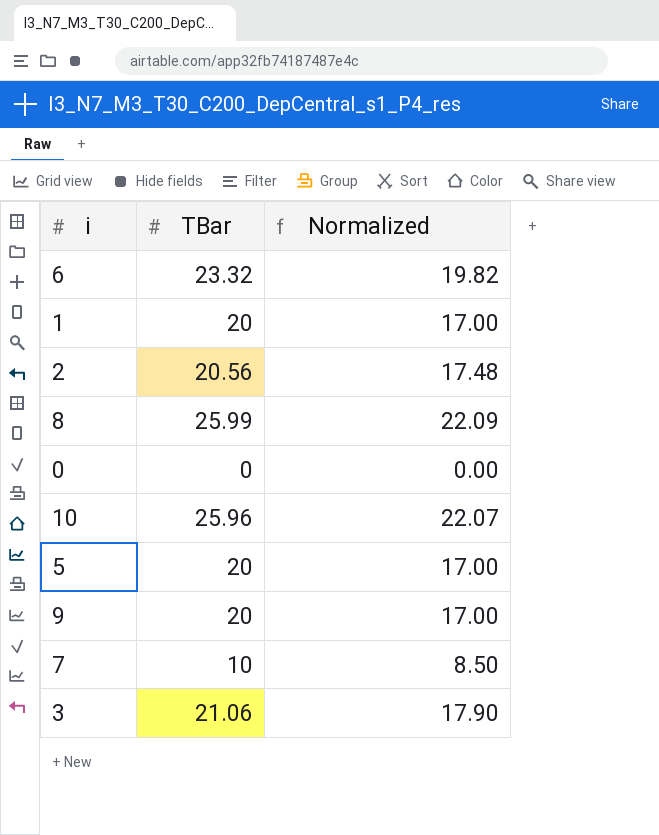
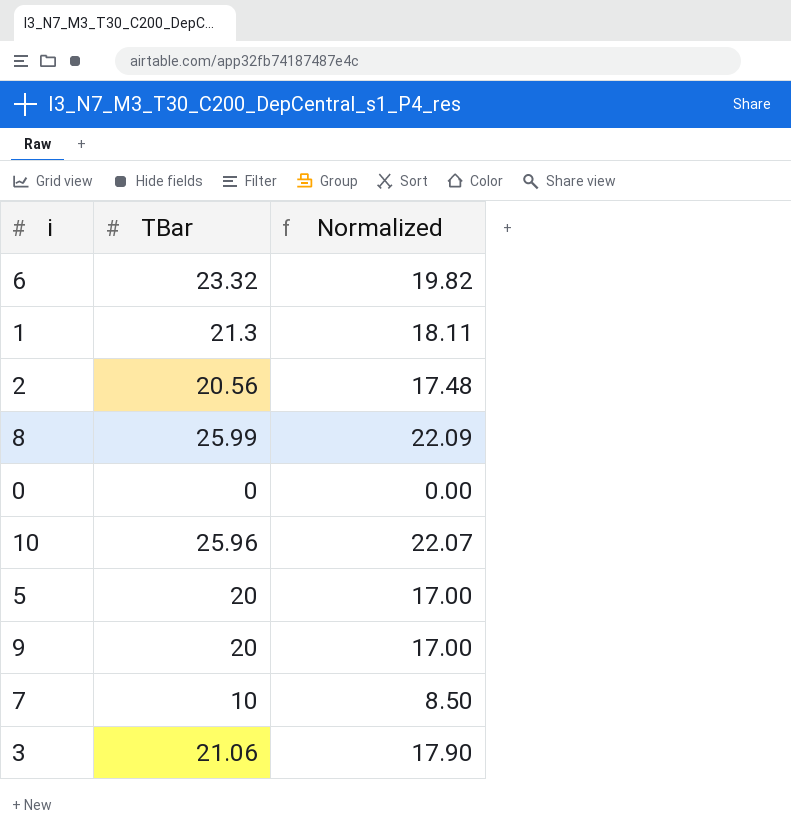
1 | TBar: 20 -> 21.3
1 | Normalized: 17.00 -> 18.11

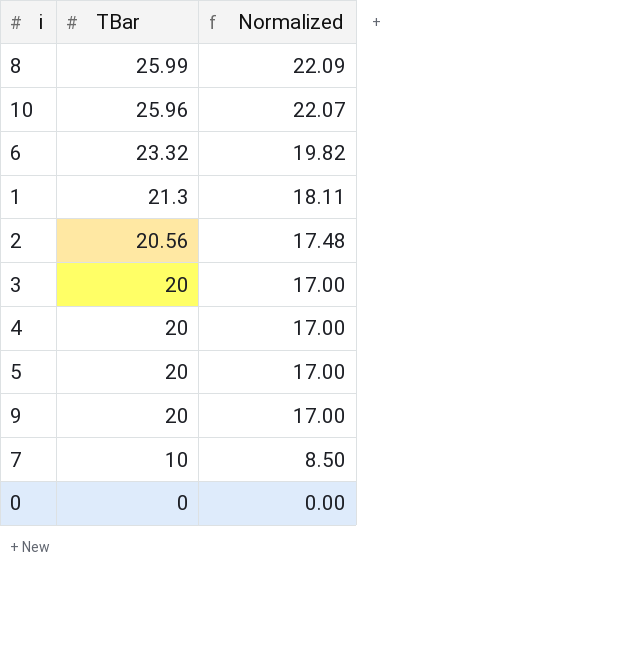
row order: none -> TBar descending
3 | TBar: 21.06 -> 20
3 | Normalized: 17.90 -> 17.00
row 4: none -> 20 | 17.00

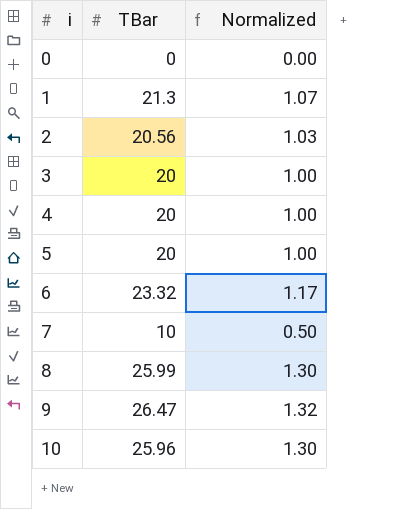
row order: TBar descending -> i ascending
column Normalized | formula: [TBar] * 0.85 -> [TBar] * 0.05
9 | TBar: 20 -> 26.47

